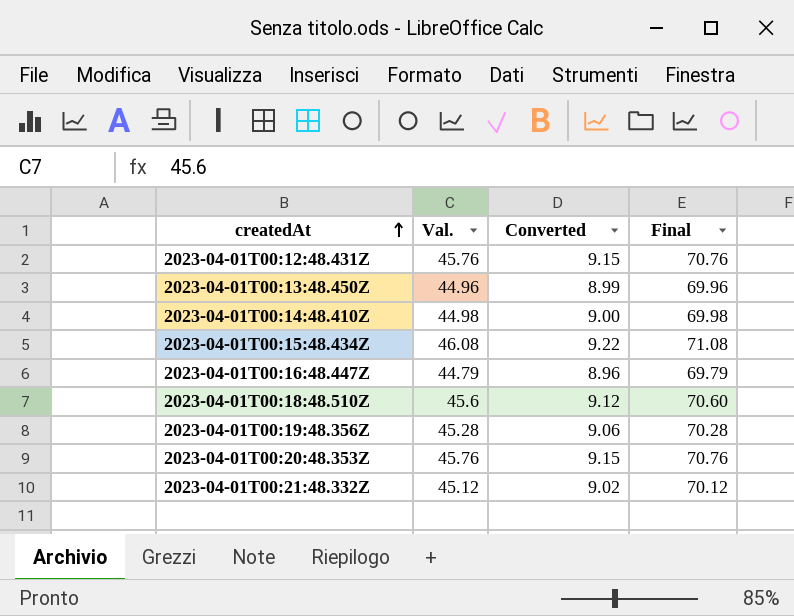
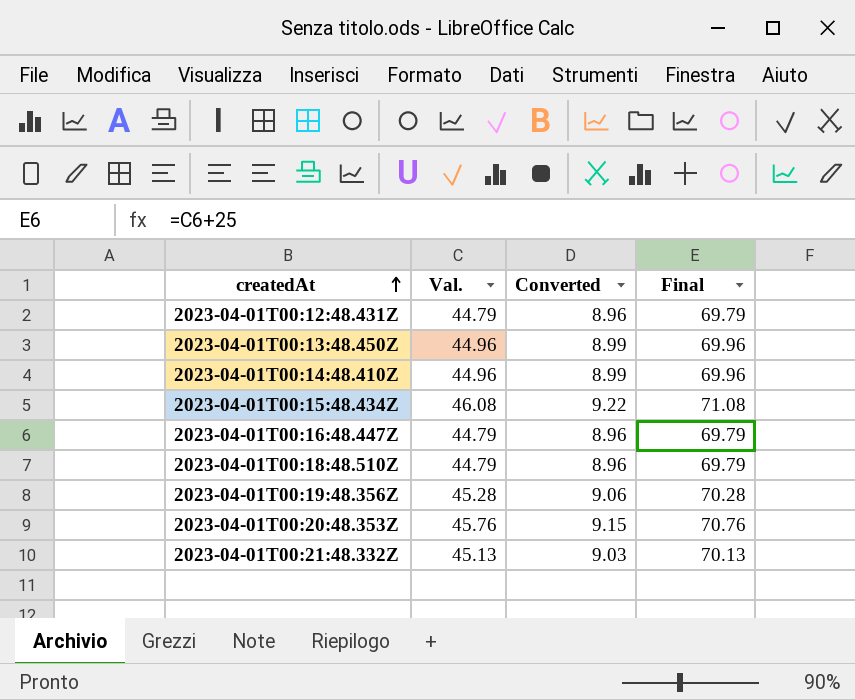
2023-04-01T00:12:48.431Z | Val.: 45.76 -> 44.79
2023-04-01T00:12:48.431Z | Converted: 9.15 -> 8.96
2023-04-01T00:12:48.431Z | Final: 70.76 -> 69.79
2023-04-01T00:14:48.410Z | Val.: 44.98 -> 44.96
2023-04-01T00:14:48.410Z | Converted: 9.00 -> 8.99
2023-04-01T00:14:48.410Z | Final: 69.98 -> 69.96
2023-04-01T00:18:48.510Z | Val.: 45.6 -> 44.79
2023-04-01T00:18:48.510Z | Converted: 9.12 -> 8.96
2023-04-01T00:18:48.510Z | Final: 70.60 -> 69.79
2023-04-01T00:21:48.332Z | Val.: 45.12 -> 45.13
2023-04-01T00:21:48.332Z | Converted: 9.02 -> 9.03
2023-04-01T00:21:48.332Z | Final: 70.12 -> 70.13

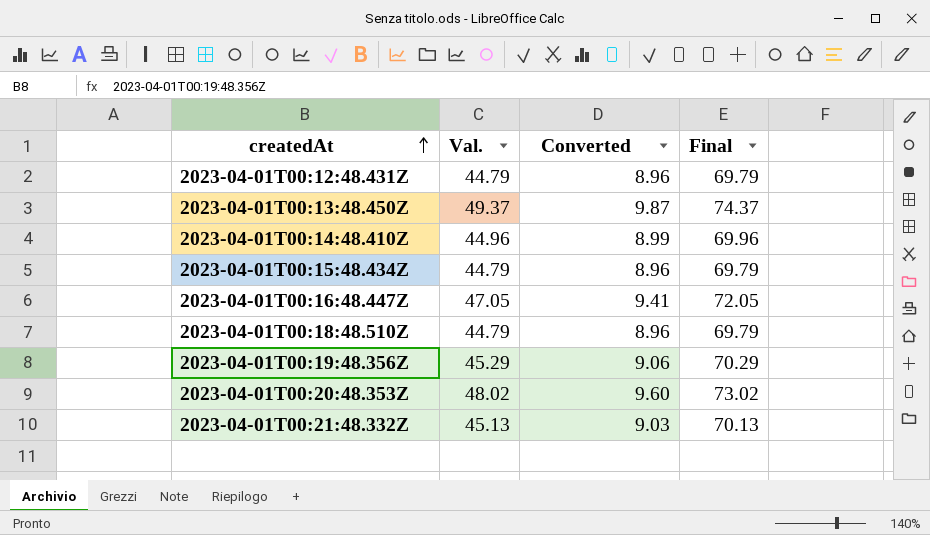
2023-04-01T00:13:48.450Z | Val.: 44.96 -> 49.37
2023-04-01T00:13:48.450Z | Converted: 8.99 -> 9.87
2023-04-01T00:13:48.450Z | Final: 69.96 -> 74.37
2023-04-01T00:15:48.434Z | Val.: 46.08 -> 44.79
2023-04-01T00:15:48.434Z | Converted: 9.22 -> 8.96
2023-04-01T00:15:48.434Z | Final: 71.08 -> 69.79
2023-04-01T00:16:48.447Z | Val.: 44.79 -> 47.05
2023-04-01T00:16:48.447Z | Converted: 8.96 -> 9.41
2023-04-01T00:16:48.447Z | Final: 69.79 -> 72.05
2023-04-01T00:19:48.356Z | Val.: 45.28 -> 45.29
2023-04-01T00:19:48.356Z | Final: 70.28 -> 70.29
2023-04-01T00:20:48.353Z | Val.: 45.76 -> 48.02
2023-04-01T00:20:48.353Z | Converted: 9.15 -> 9.60
2023-04-01T00:20:48.353Z | Final: 70.76 -> 73.02

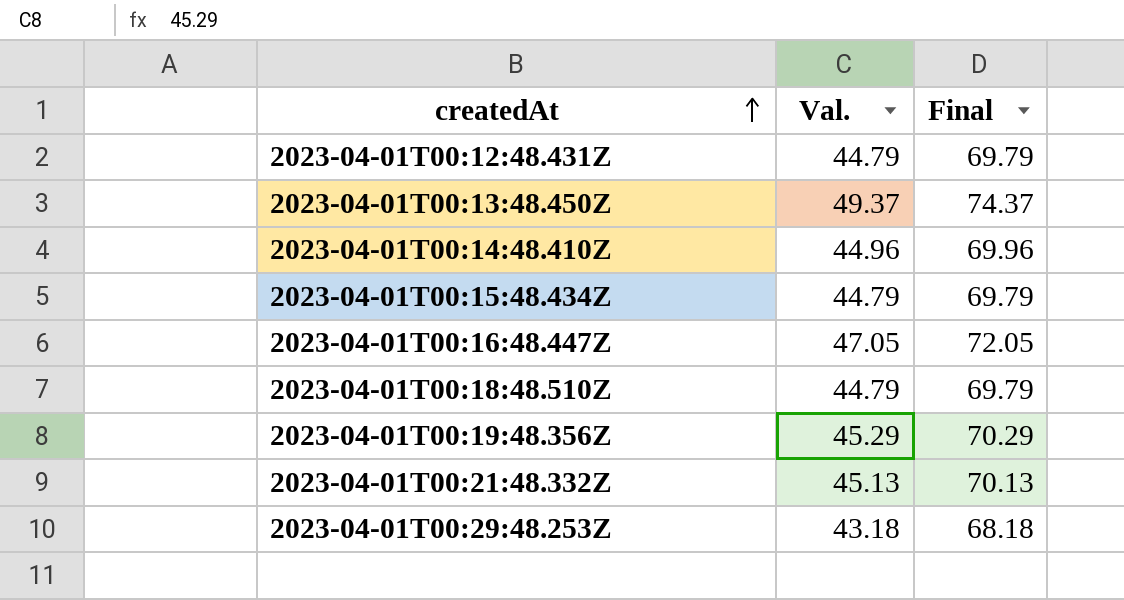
column Converted | formula: [Val.] * 0.2 -> none
row 2023-04-01T00:20:48.353Z: 48.02 | 9.60 | 73.02 -> none
row 2023-04-01T00:29:48.253Z: none -> 43.18 | 68.18

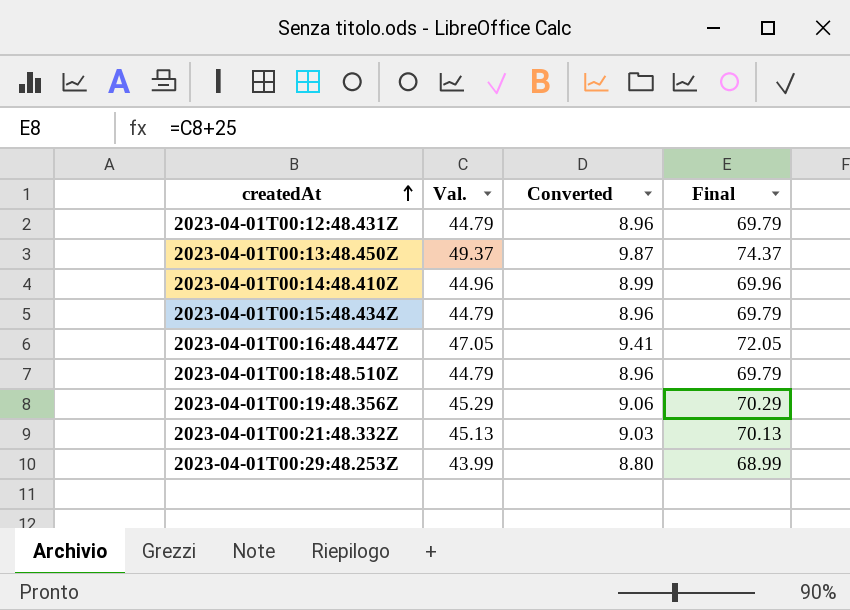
column Converted | formula: none -> [Val.] * 0.2
2023-04-01T00:29:48.253Z | Val.: 43.18 -> 43.99
2023-04-01T00:29:48.253Z | Final: 68.18 -> 68.99

